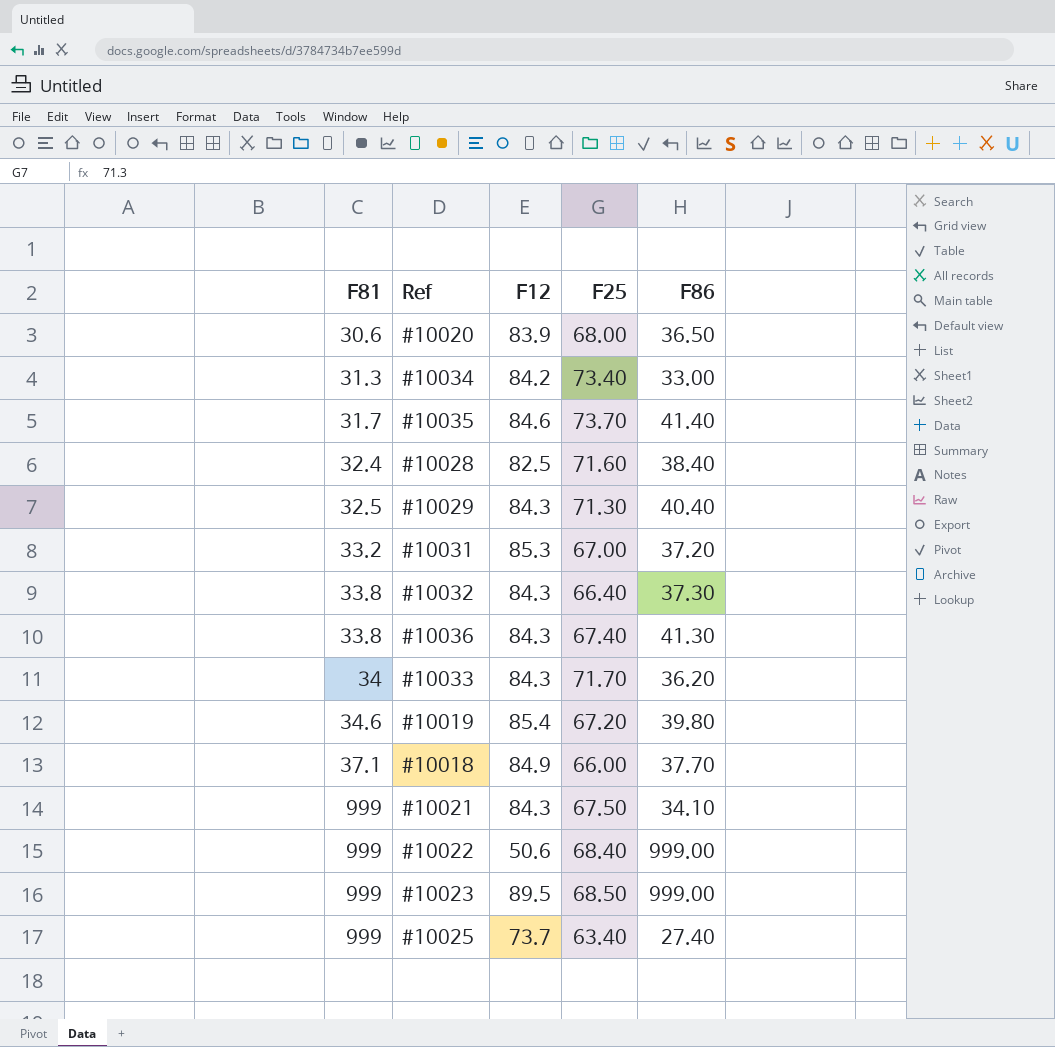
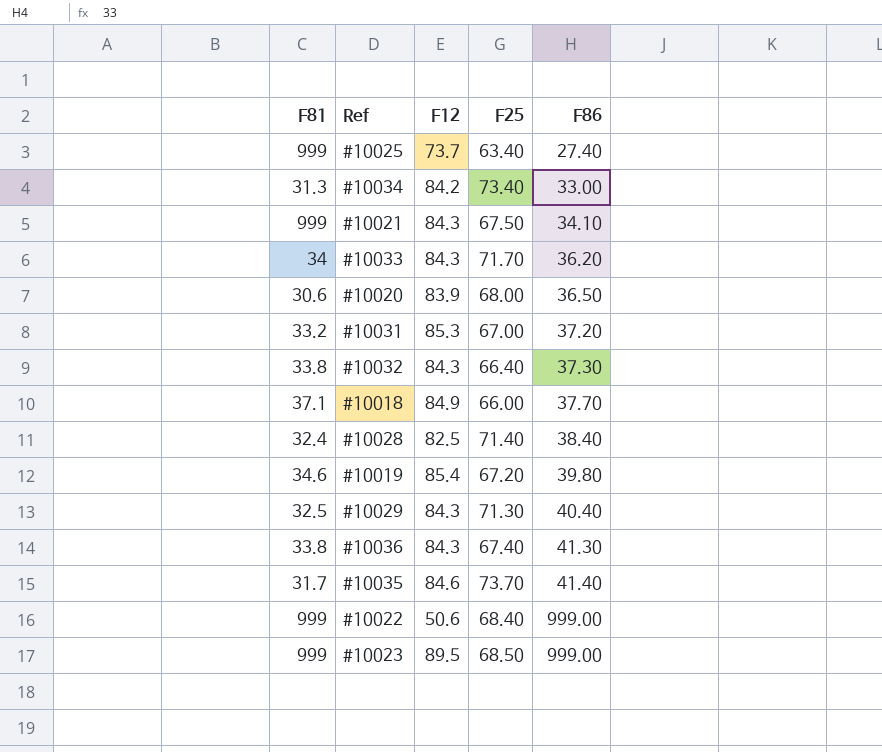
row order: F81 ascending -> F86 ascending
#10028 | F25: 71.60 -> 71.40

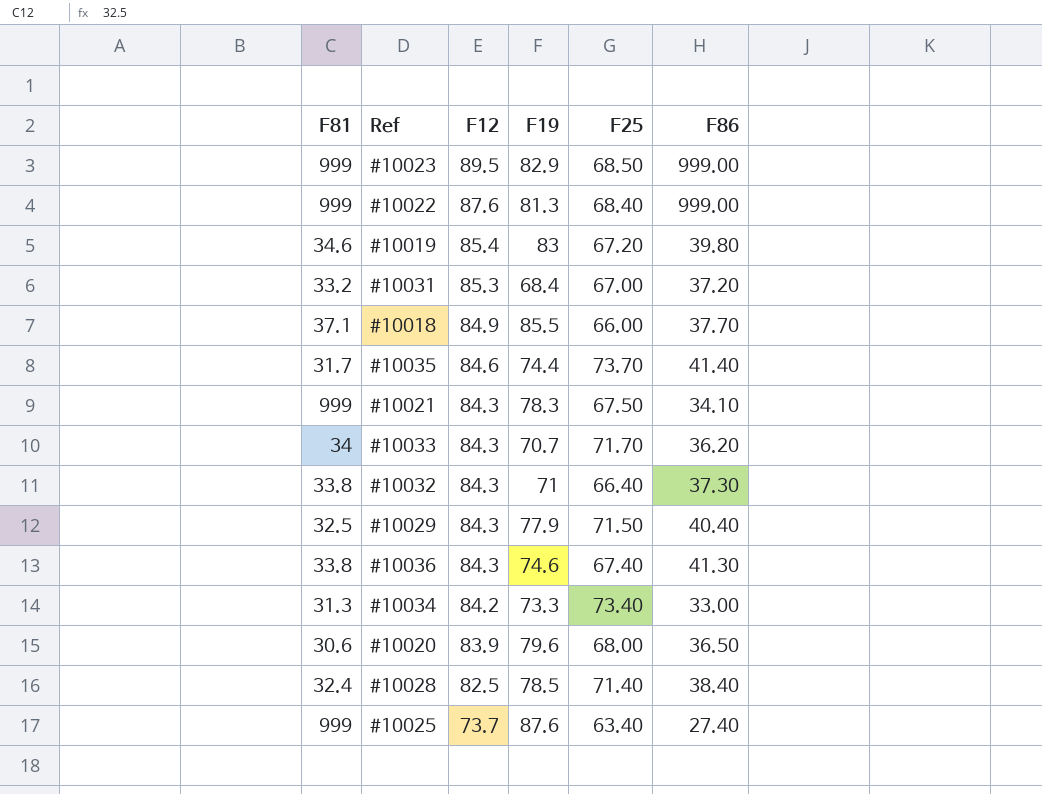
row order: F86 ascending -> F12 descending
column F19 | position: none -> 4
#10022 | F12: 50.6 -> 87.6
#10029 | F25: 71.30 -> 71.50

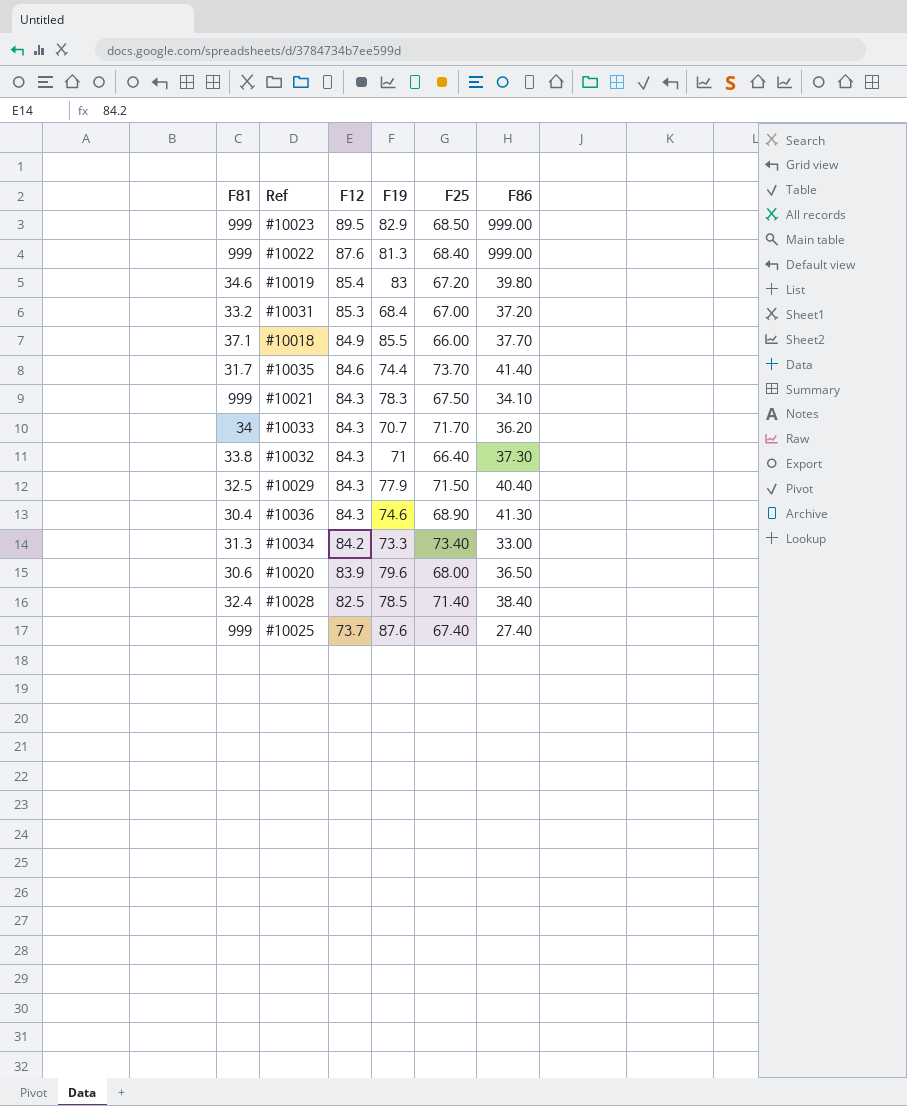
#10036 | F81: 33.8 -> 30.4
#10036 | F25: 67.40 -> 68.90
#10025 | F25: 63.40 -> 67.40

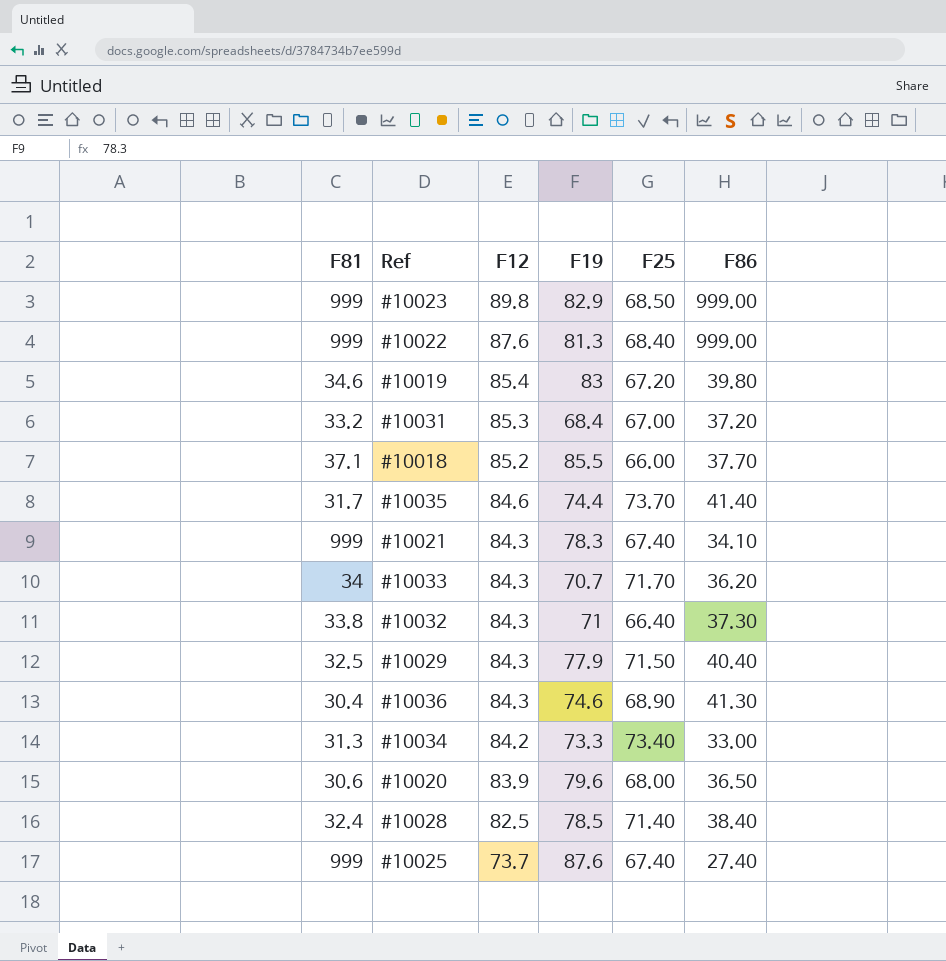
#10023 | F12: 89.5 -> 89.8
#10018 | F12: 84.9 -> 85.2
#10021 | F25: 67.50 -> 67.40

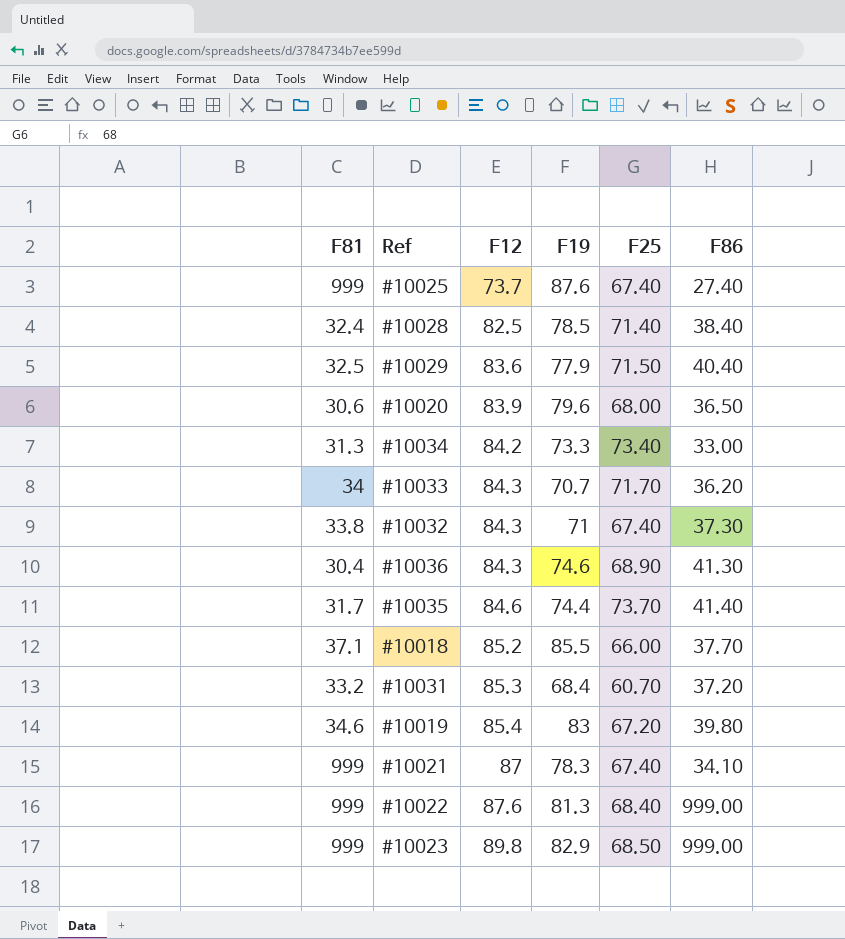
row order: F12 descending -> F12 ascending
#10029 | F12: 84.3 -> 83.6
#10032 | F25: 66.40 -> 67.40
#10031 | F25: 67.00 -> 60.70
#10021 | F12: 84.3 -> 87

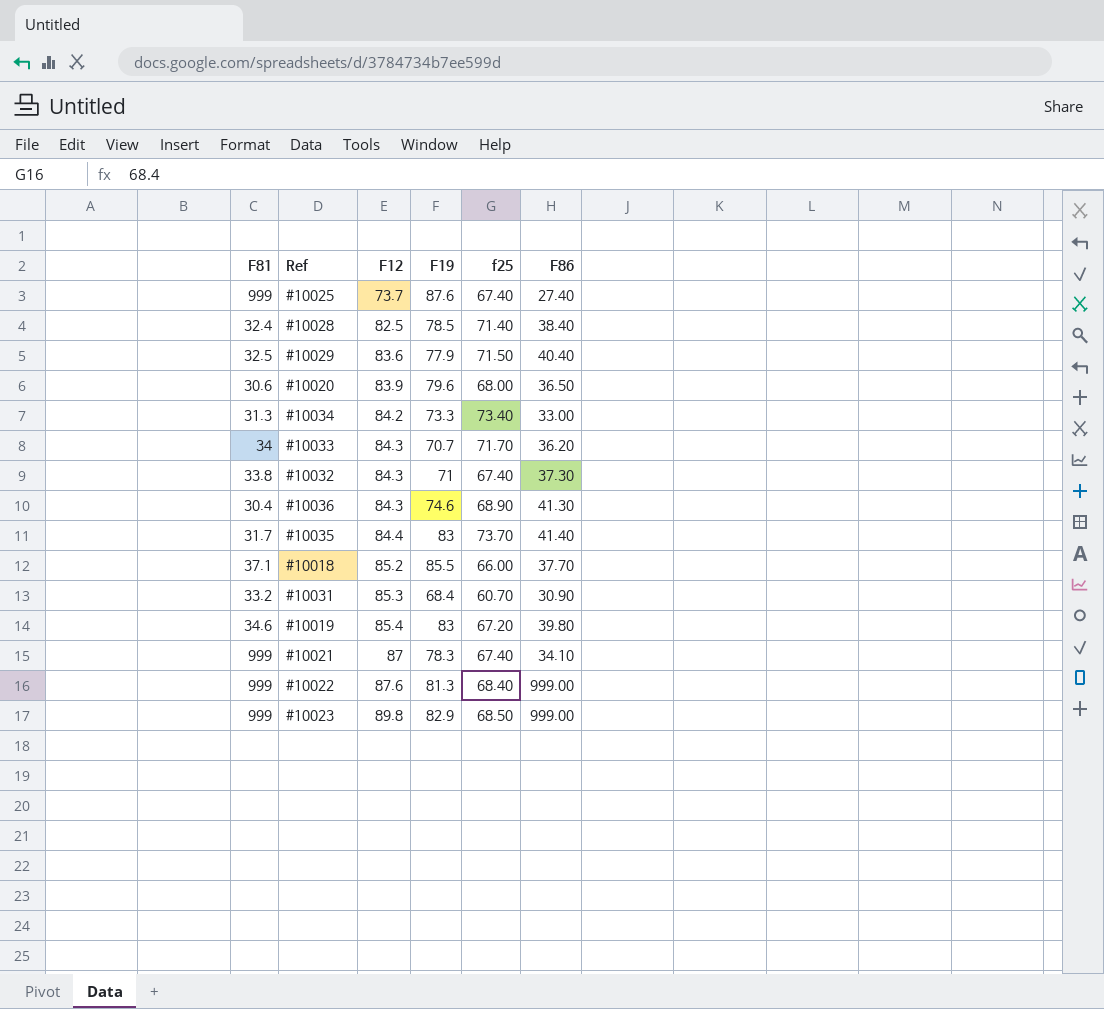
column name: F25 -> f25
#10035 | F12: 84.6 -> 84.4
#10035 | F19: 74.4 -> 83
#10031 | F86: 37.20 -> 30.90

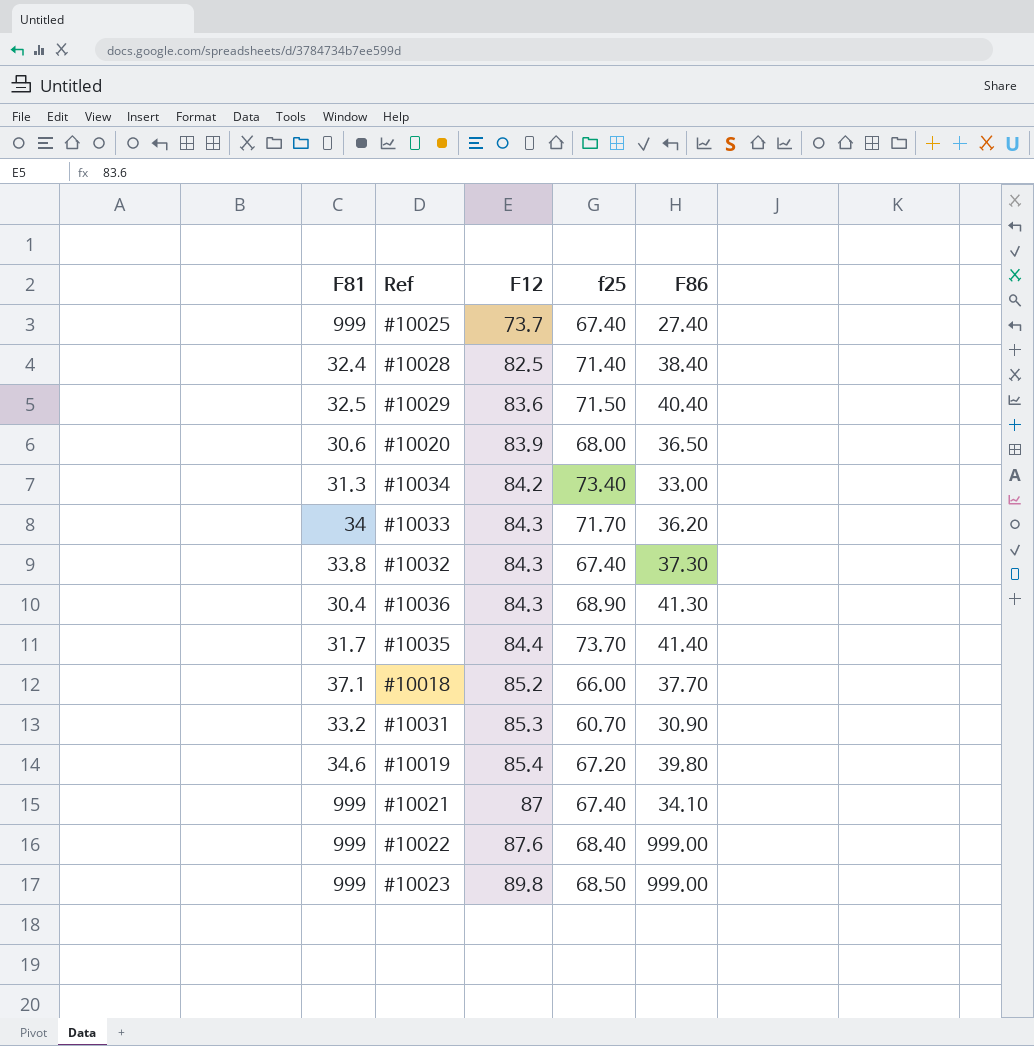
column F19 | position: 4 -> none

